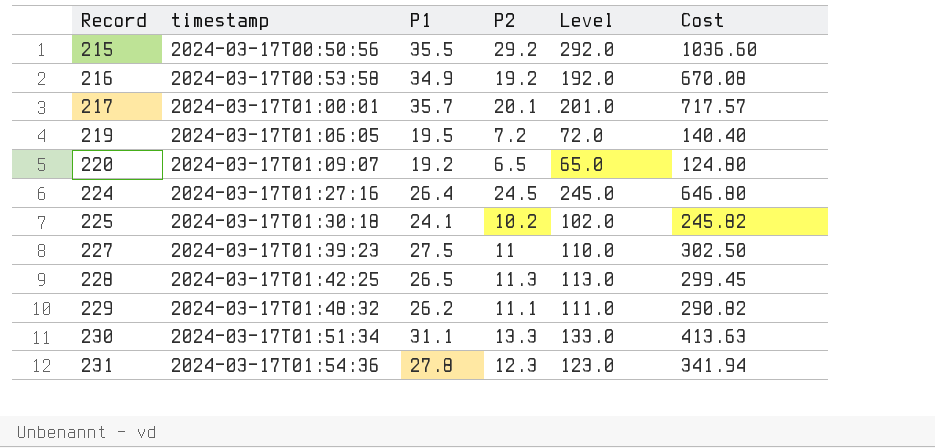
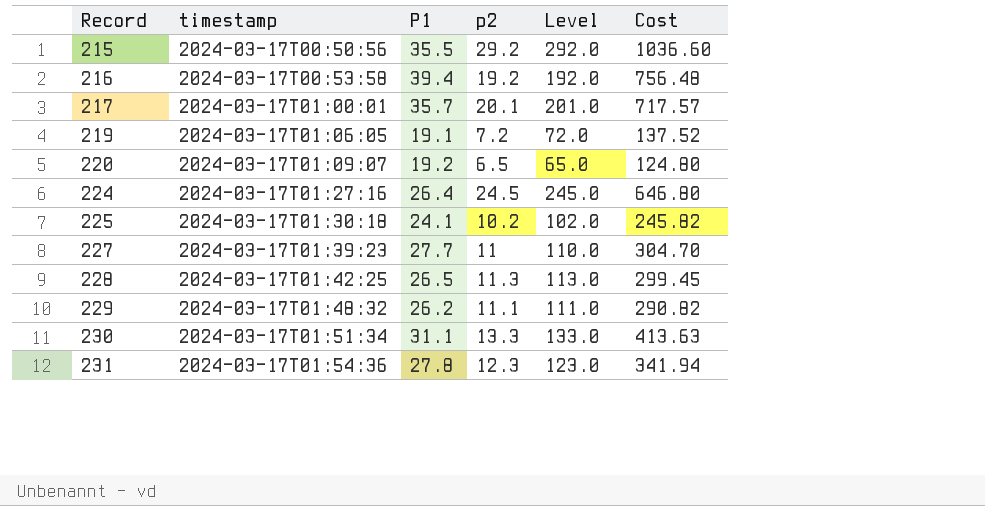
column name: P2 -> p2
216 | P1: 34.9 -> 39.4
216 | Cost: 670.08 -> 756.48
219 | P1: 19.5 -> 19.1
219 | Cost: 140.40 -> 137.52
227 | P1: 27.5 -> 27.7
227 | Cost: 302.50 -> 304.70

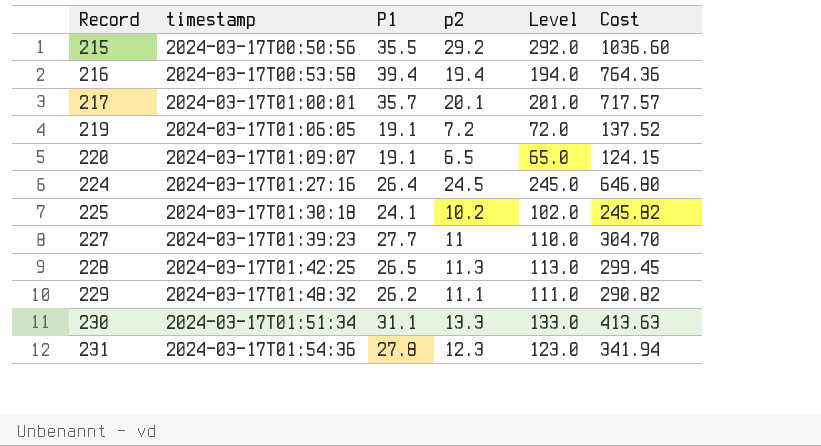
216 | p2: 19.2 -> 19.4
216 | Level: 192.0 -> 194.0
216 | Cost: 756.48 -> 764.36
220 | P1: 19.2 -> 19.1
220 | Cost: 124.80 -> 124.15

